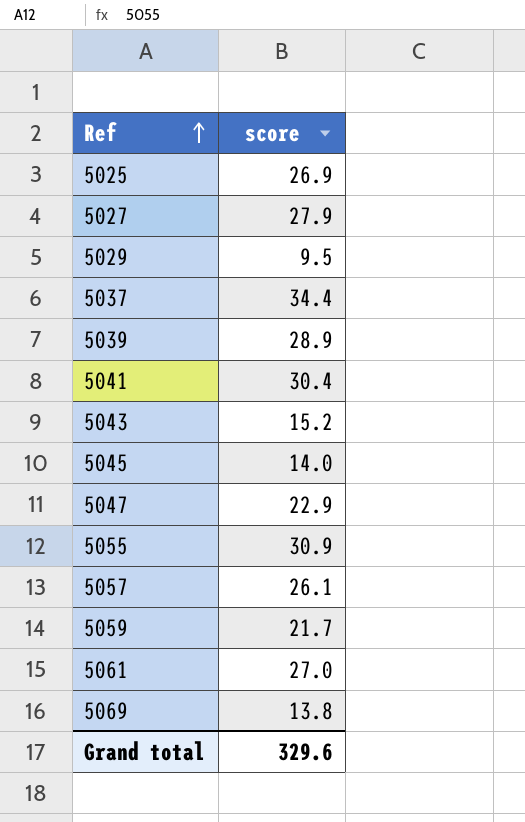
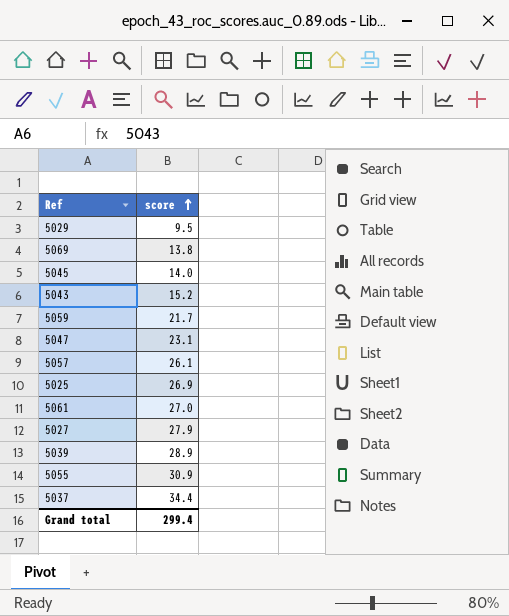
row order: Ref ascending -> score ascending
row 5041: 30.4 -> none
5047 | score: 22.9 -> 23.1
Grand total | score: 329.6 -> 299.4

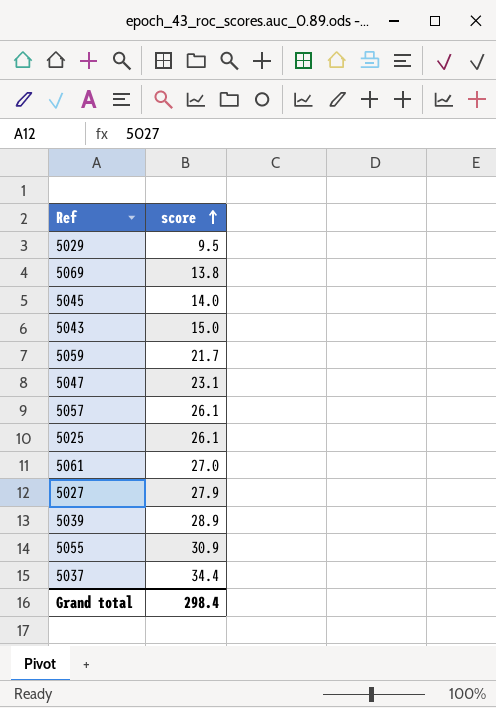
5043 | score: 15.2 -> 15.0
5025 | score: 26.9 -> 26.1
Grand total | score: 299.4 -> 298.4

